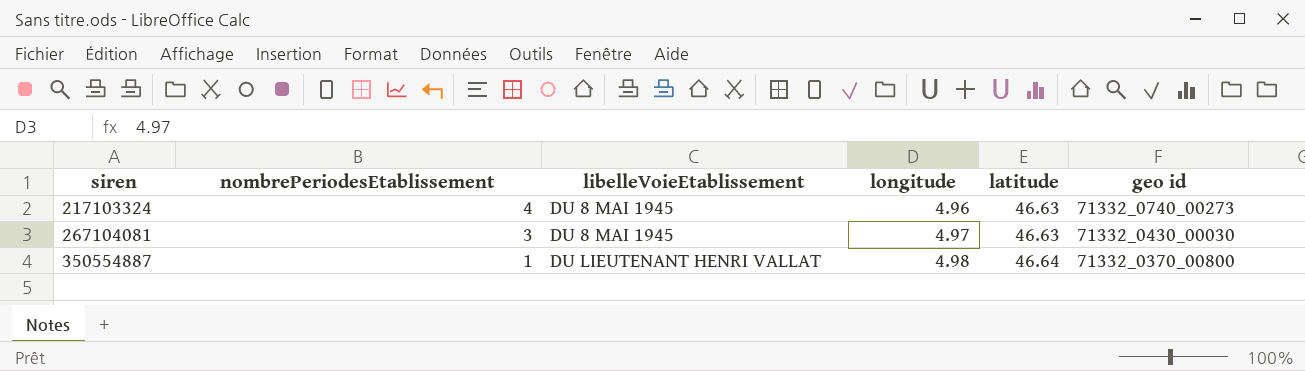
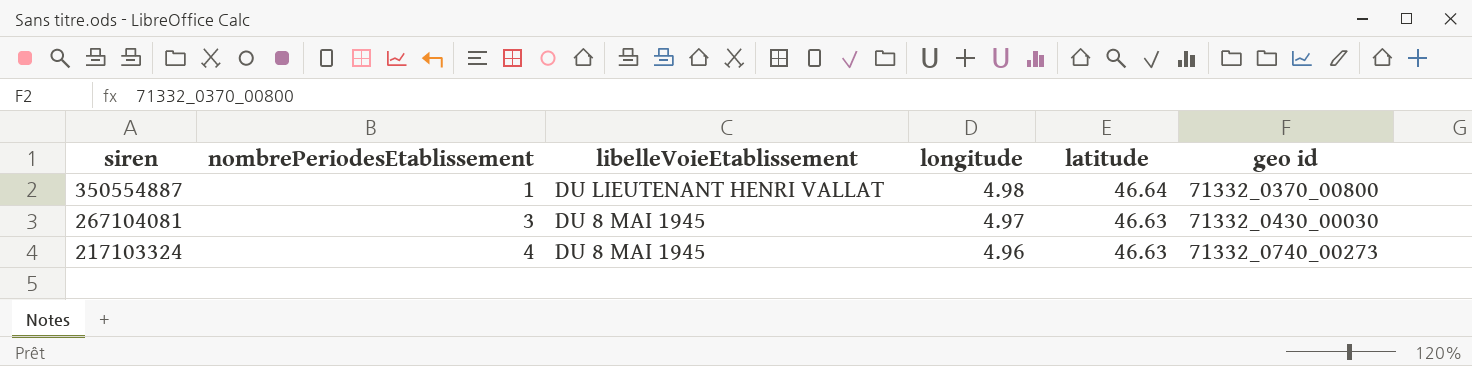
row order: siren ascending -> siren descending

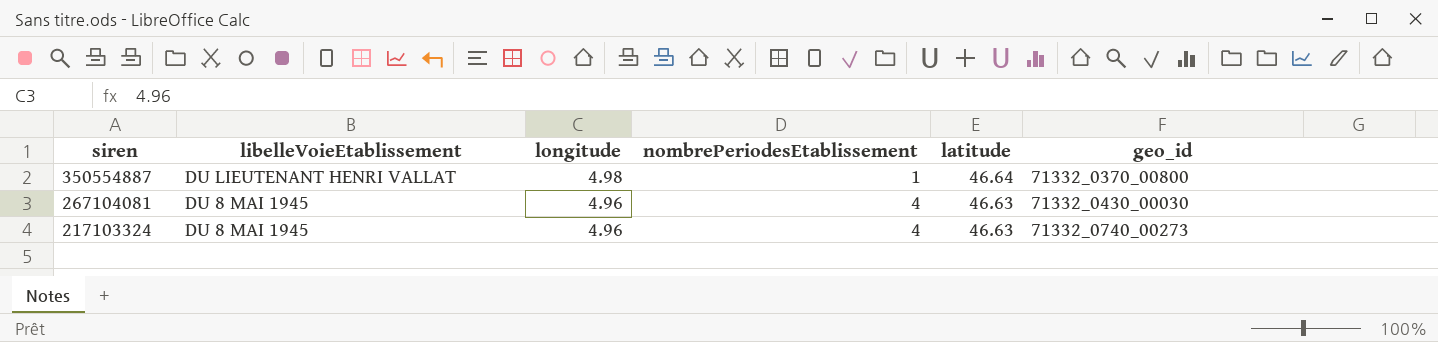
column nombrePeriodesEtablissement | position: 2 -> 4
column name: geo id -> geo_id
267104081 | longitude: 4.97 -> 4.96
267104081 | nombrePeriodesEtablissement: 3 -> 4

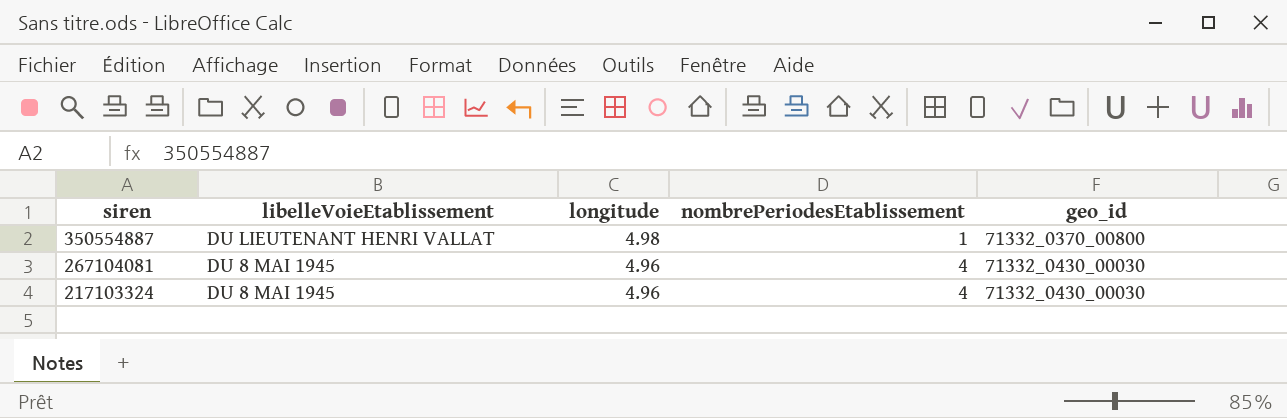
column latitude | position: 5 -> none
217103324 | geo_id: 71332_0740_00273 -> 71332_0430_00030

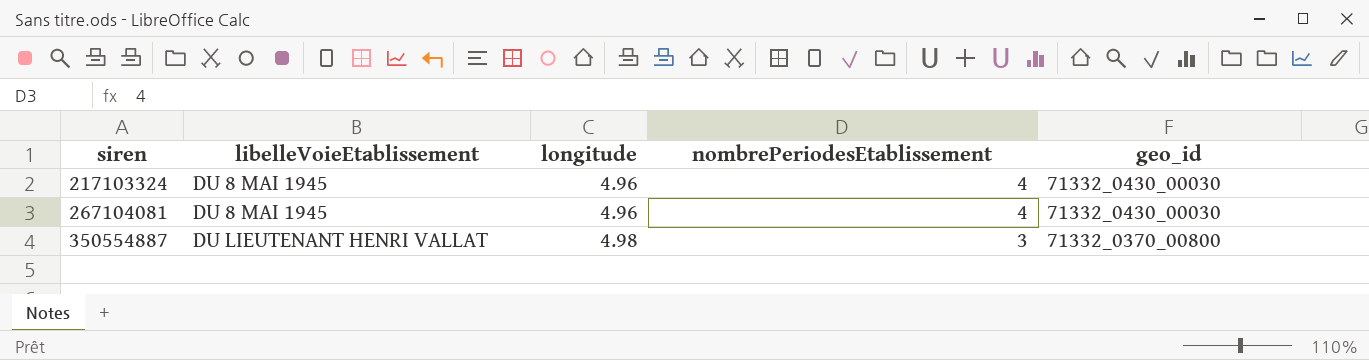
row order: siren descending -> siren ascending
350554887 | nombrePeriodesEtablissement: 1 -> 3

